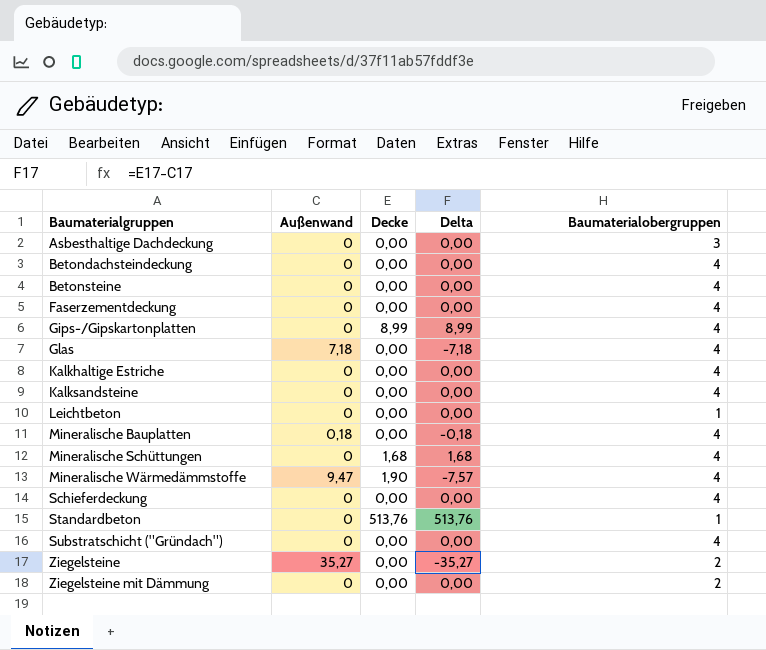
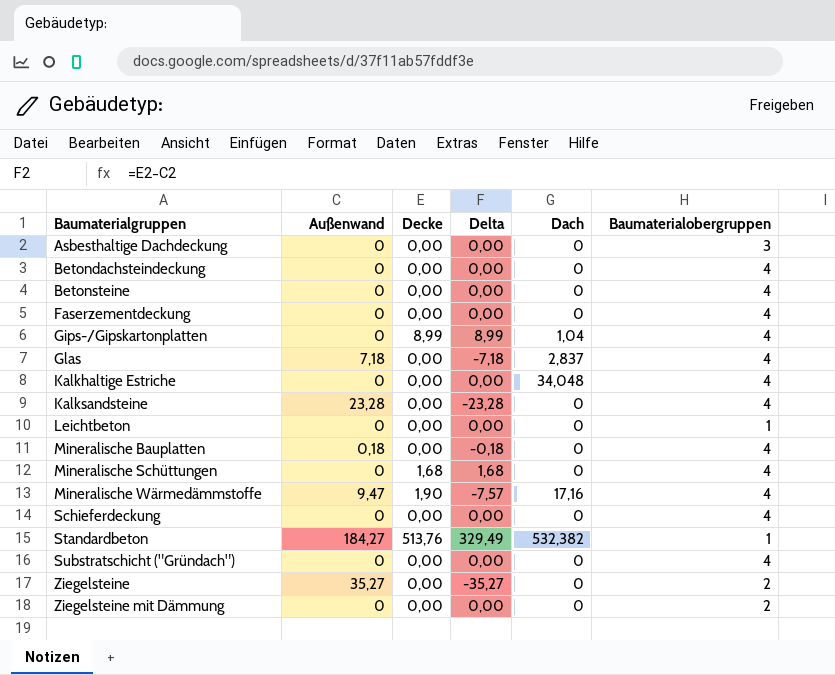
column Dach | position: none -> 5
Kalksandsteine | Außenwand: 0 -> 23,28
Kalksandsteine | Delta: 0,00 -> -23,28
Standardbeton | Außenwand: 0 -> 184,27
Standardbeton | Delta: 513,76 -> 329,49

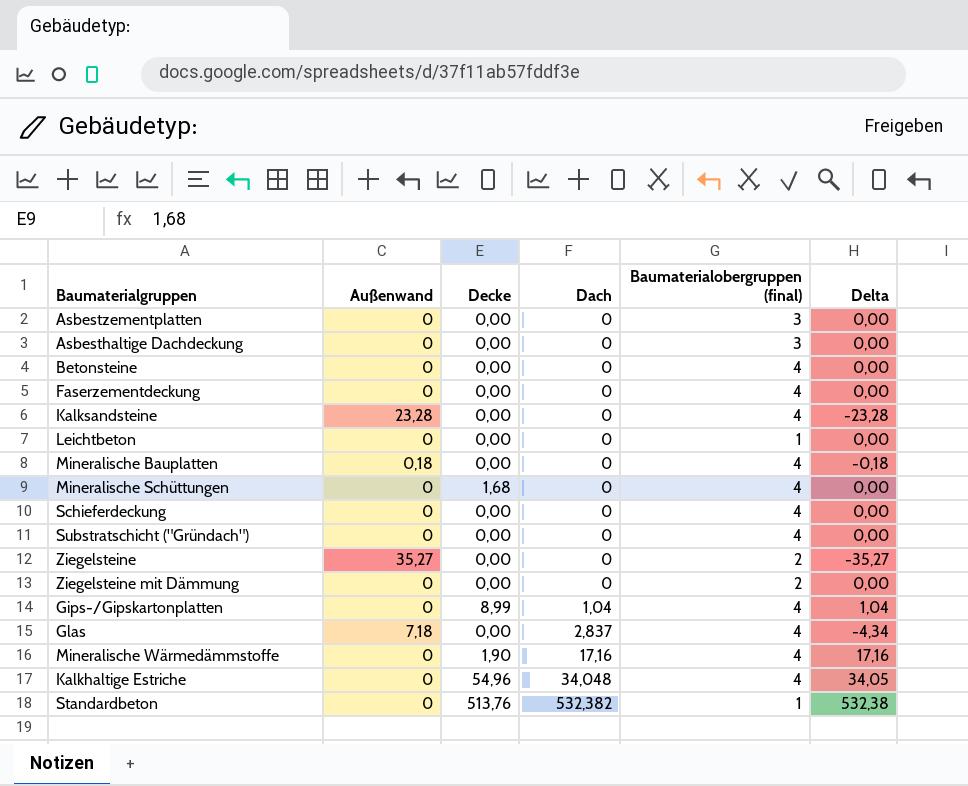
row order: Baumaterialgruppen ascending -> Dach ascending
column name: Baumaterialobergruppen -> Baumaterialobergruppen (final)
column Delta | formula: [Decke] - [Außenwand] -> [Dach] - [Außenwand]
column Delta | position: 4 -> 6
row Betondachsteindeckung: 0 | 0,00 | 0,00 | 0 | 4 -> none
row Asbestzementplatten: none -> 0 | 0,00 | 0 | 3 | 0,00
Mineralische Wärmedämmstoffe | Außenwand: 9,47 -> 0
Kalkhaltige Estriche | Decke: 0,00 -> 54,96
Standardbeton | Außenwand: 184,27 -> 0

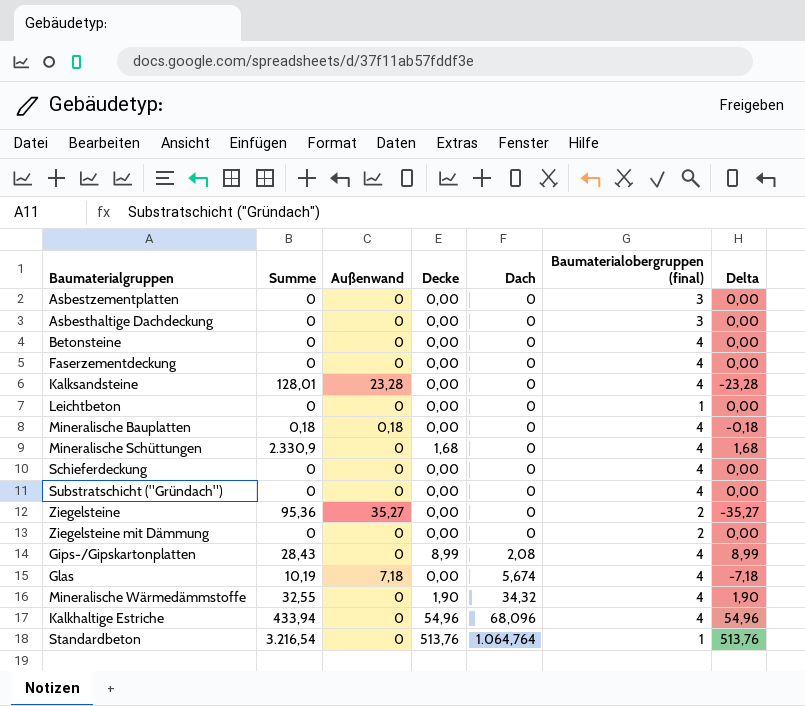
column Summe | position: none -> 2
column Delta | formula: [Dach] - [Außenwand] -> [Decke] - [Außenwand]
Gips-/Gipskartonplatten | Dach: 1,04 -> 2,08
Glas | Dach: 2,837 -> 5,674
Mineralische Wärmedämmstoffe | Dach: 17,16 -> 34,32
Kalkhaltige Estriche | Dach: 34,048 -> 68,096
Standardbeton | Dach: 532,382 -> 1.064,764

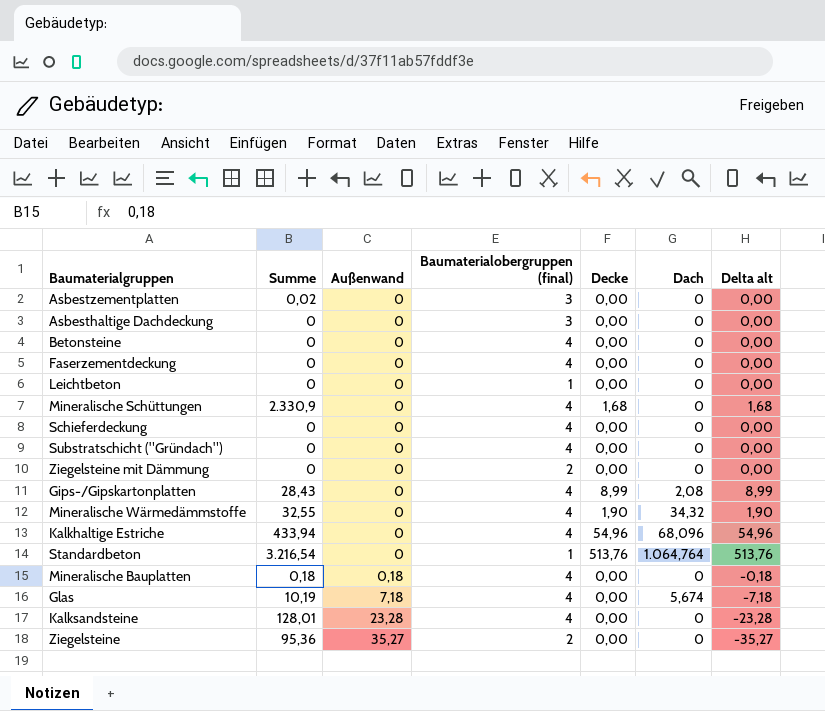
row order: Dach ascending -> Außenwand ascending
column Baumaterialobergruppen (final) | position: 6 -> 4
column name: Delta -> Delta alt
Asbestzementplatten | Summe: 0 -> 0,02

